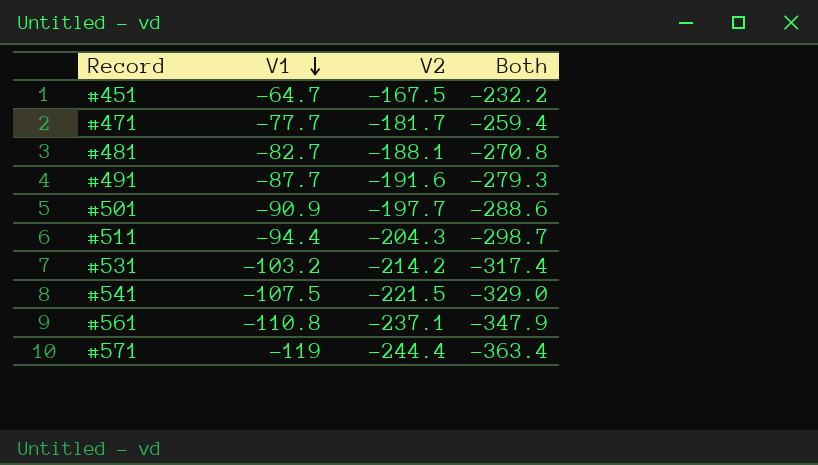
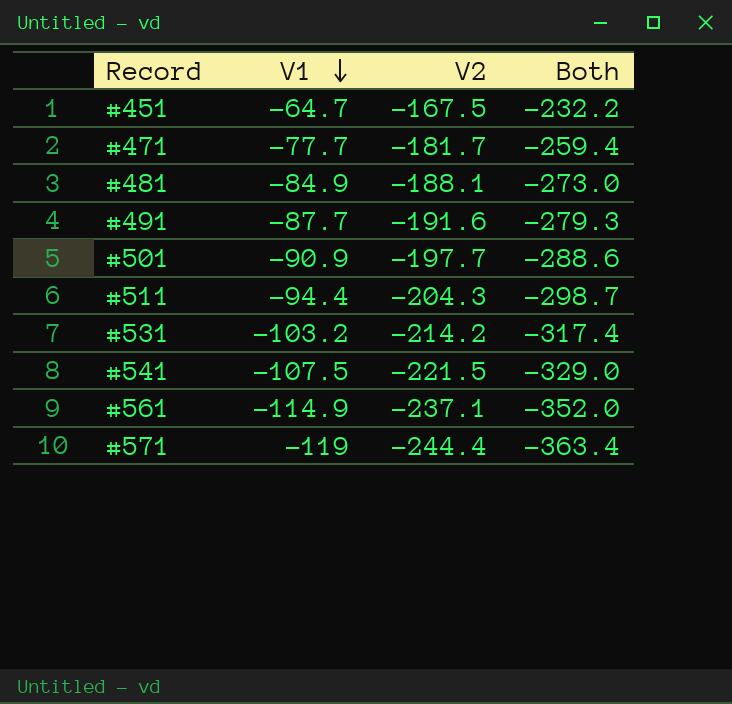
#481 | V1: -82.7 -> -84.9
#481 | Both: -270.8 -> -273.0
#561 | V1: -110.8 -> -114.9
#561 | Both: -347.9 -> -352.0

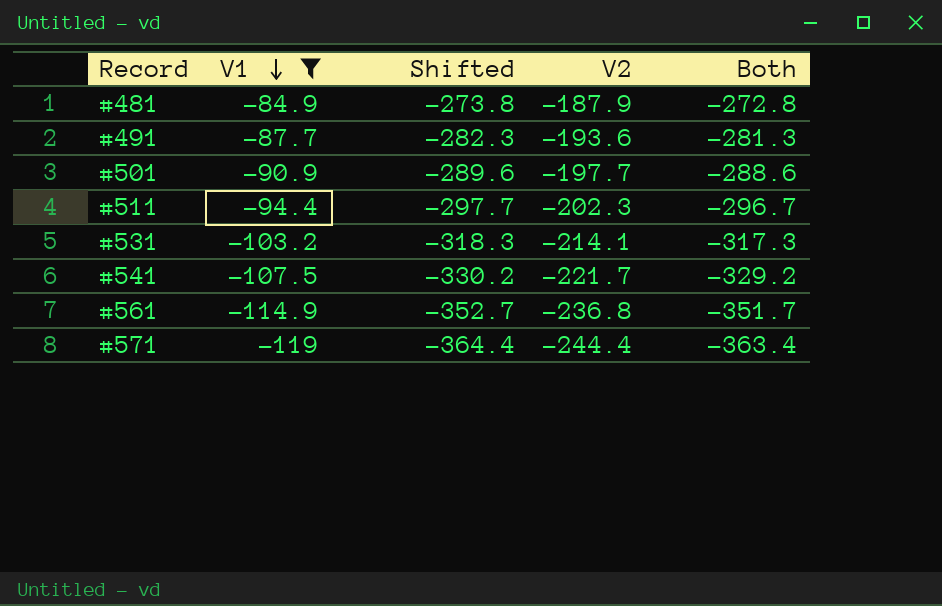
filter: none -> V1 <= -84.9
column Shifted | formula: none -> [Both] - 1
#481 | V2: -188.1 -> -187.9
#481 | Both: -273.0 -> -272.8
#491 | V2: -191.6 -> -193.6
#491 | Both: -279.3 -> -281.3
#511 | V2: -204.3 -> -202.3
#511 | Both: -298.7 -> -296.7
#531 | V2: -214.2 -> -214.1
#531 | Both: -317.4 -> -317.3
#541 | V2: -221.5 -> -221.7
#541 | Both: -329.0 -> -329.2
#561 | V2: -237.1 -> -236.8
#561 | Both: -352.0 -> -351.7

